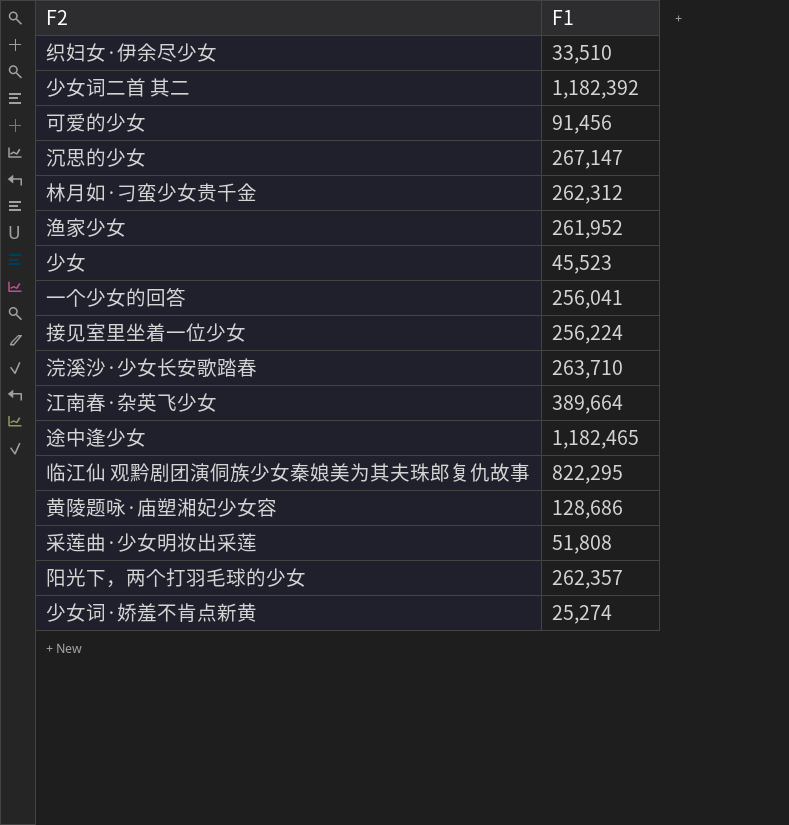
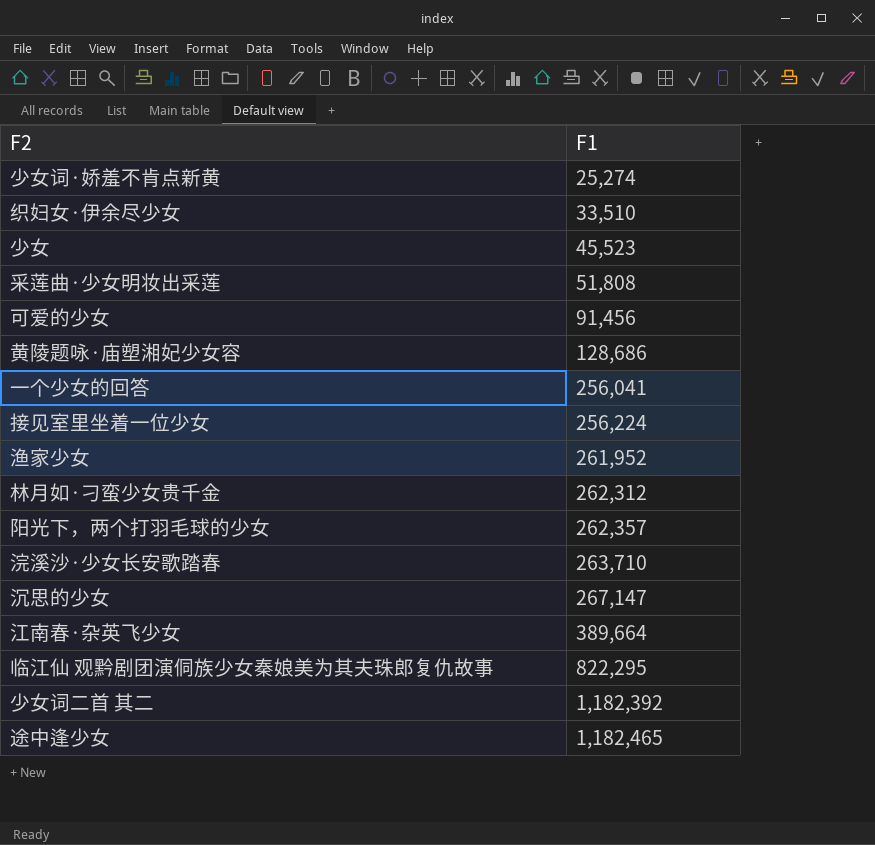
row order: none -> F1 ascending

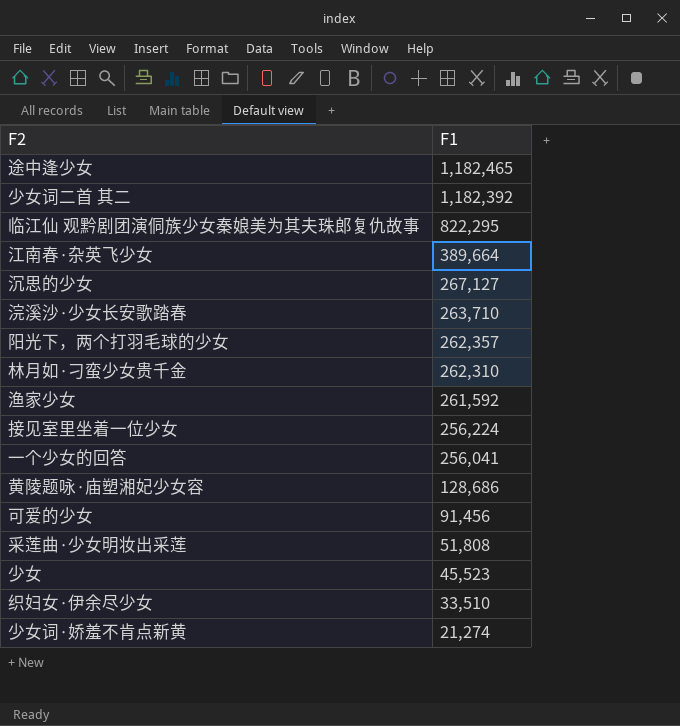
row order: F1 ascending -> F1 descending
沉思的少女 | F1: 267,147 -> 267,127
林月如·刁蛮少女贵千金 | F1: 262,312 -> 262,310
渔家少女 | F1: 261,952 -> 261,592
少女词·娇羞不肯点新黄 | F1: 25,274 -> 21,274

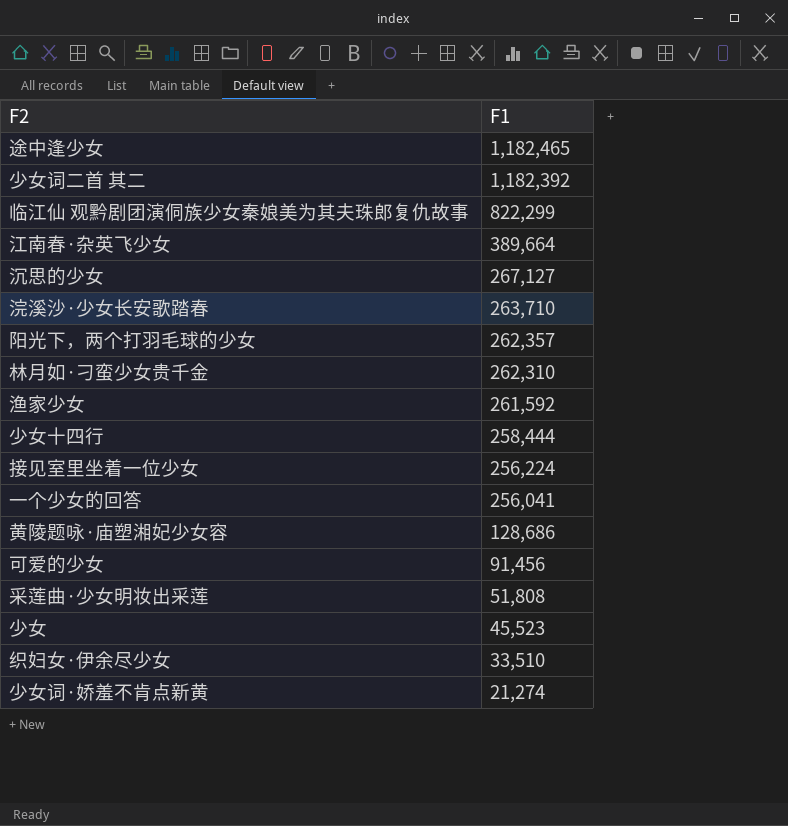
临江仙 观黔剧团演侗族少女秦娘美为其夫珠郎复仇故事 | F1: 822,295 -> 822,299
row 少女十四行: none -> 258,444

